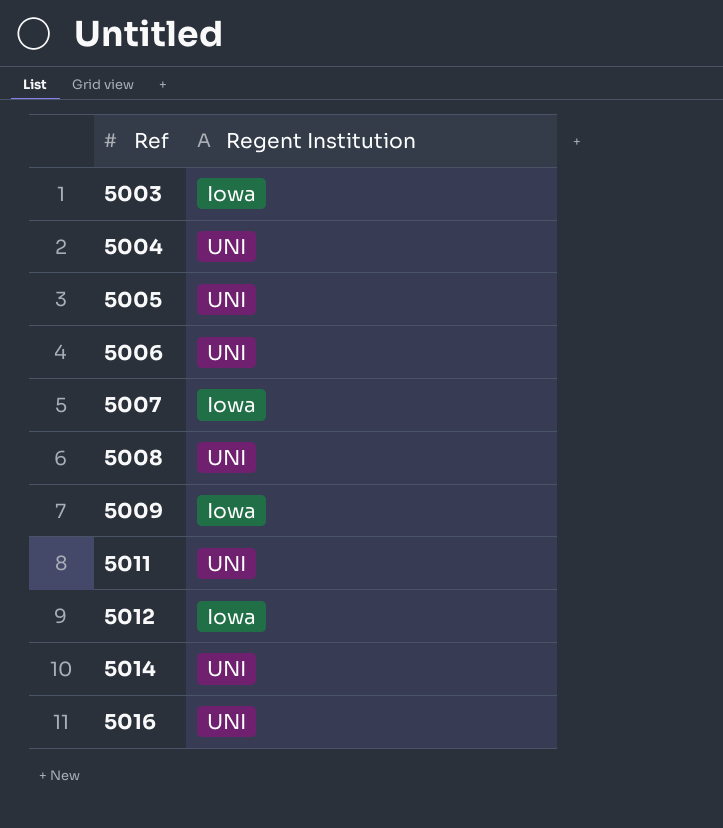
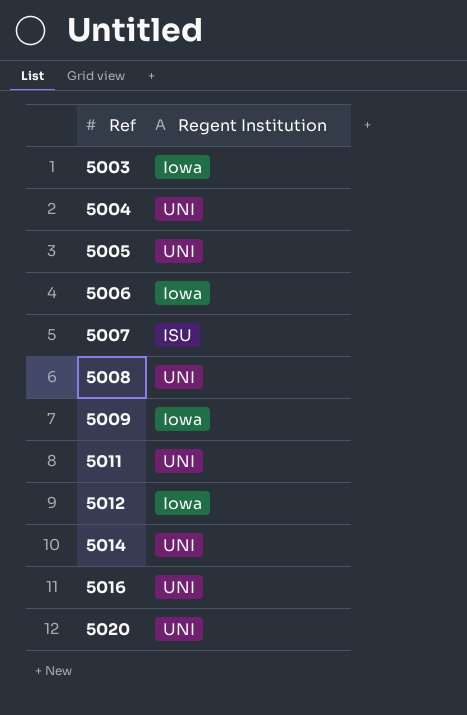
5006 | Regent Institution: UNI -> Iowa
5007 | Regent Institution: Iowa -> ISU
row 5020: none -> UNI

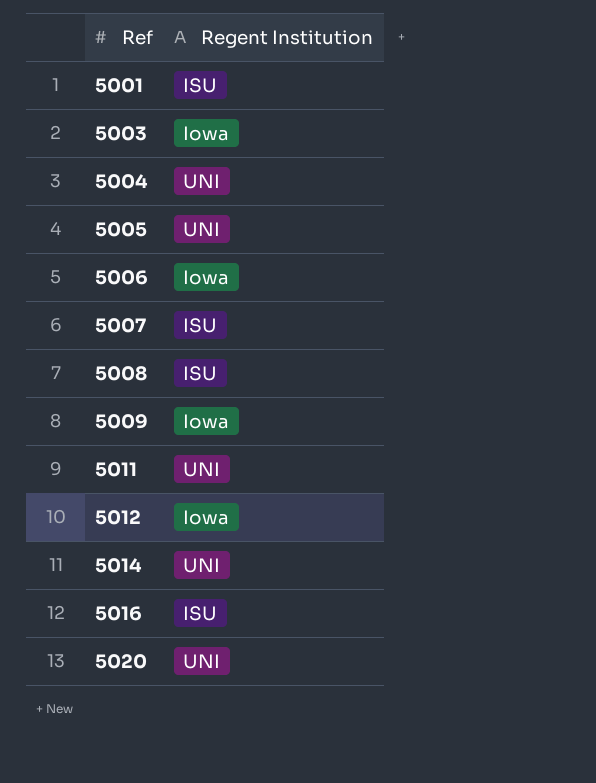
row 5001: none -> ISU
5008 | Regent Institution: UNI -> ISU
5016 | Regent Institution: UNI -> ISU

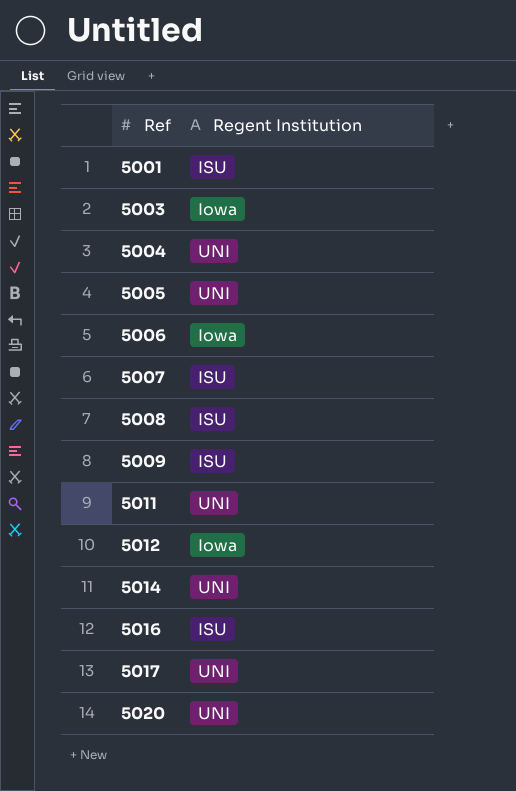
5009 | Regent Institution: Iowa -> ISU
row 5017: none -> UNI

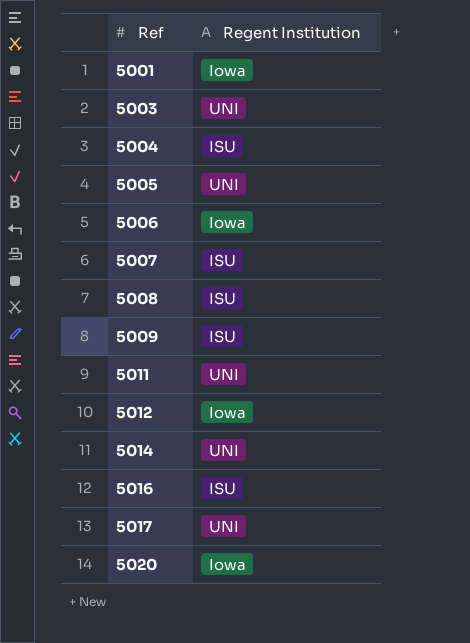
5001 | Regent Institution: ISU -> Iowa
5003 | Regent Institution: Iowa -> UNI
5004 | Regent Institution: UNI -> ISU
5020 | Regent Institution: UNI -> Iowa

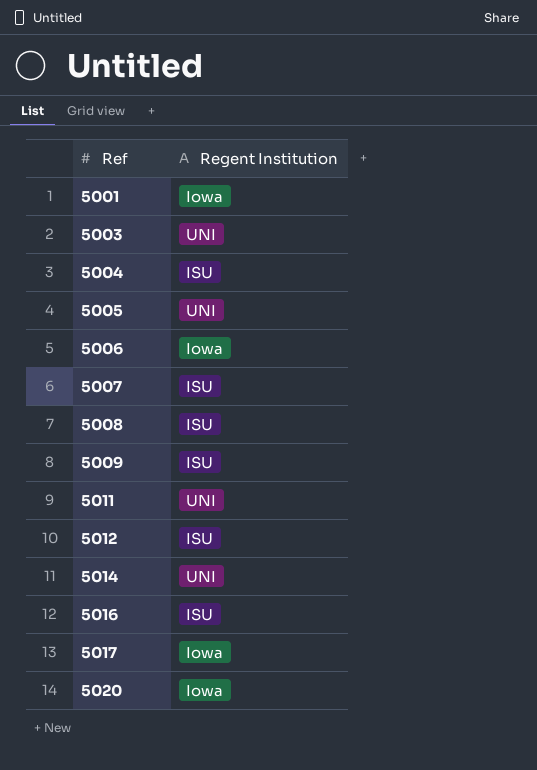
5012 | Regent Institution: Iowa -> ISU
5017 | Regent Institution: UNI -> Iowa

